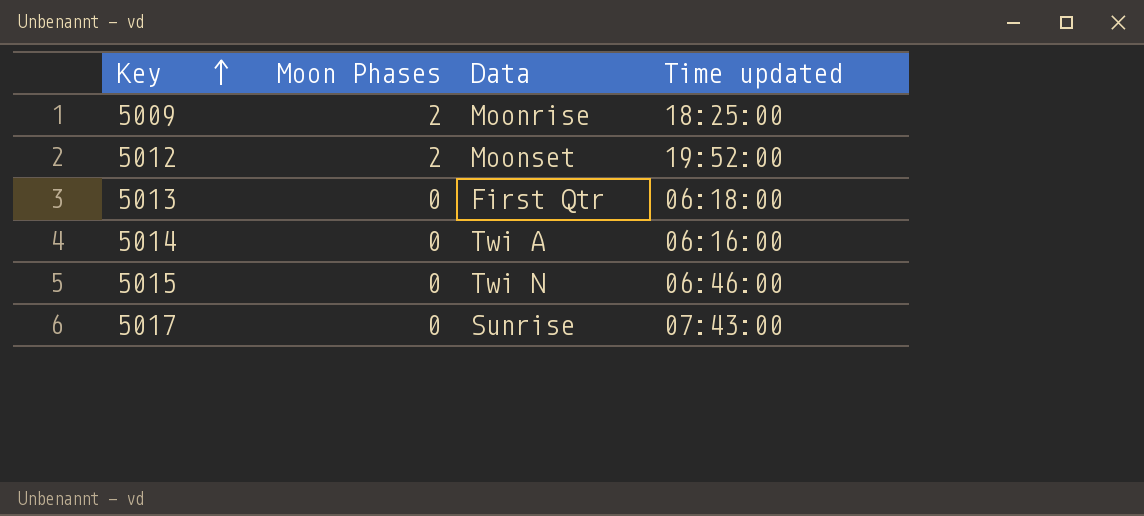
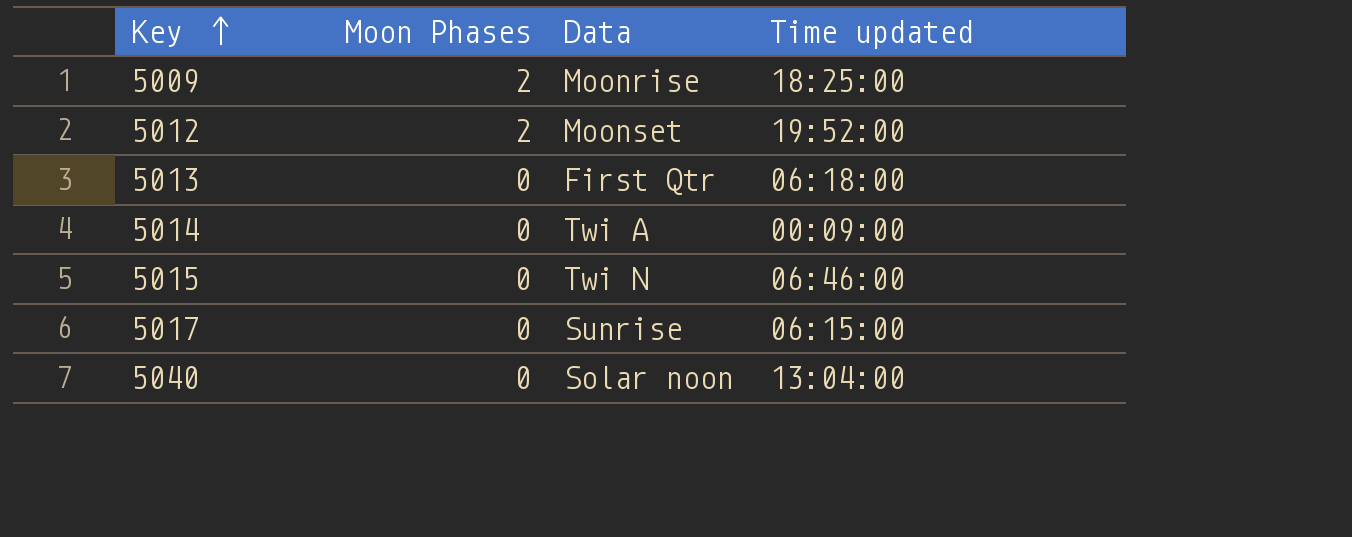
5014 | Time updated: 06:16:00 -> 00:09:00
5017 | Time updated: 07:43:00 -> 06:15:00
row 5040: none -> 0 | Solar noon | 13:04:00

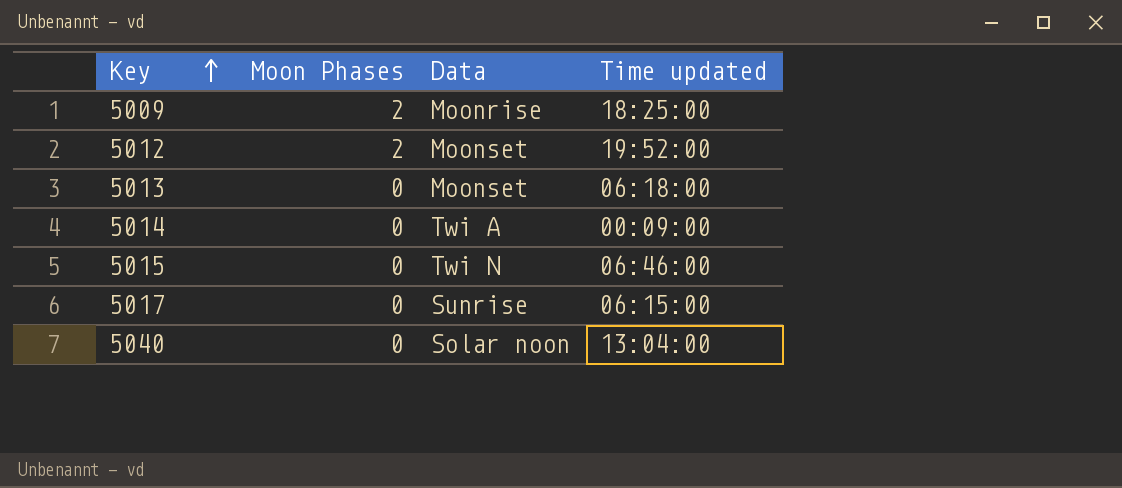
5013 | Data: First Qtr -> Moonset

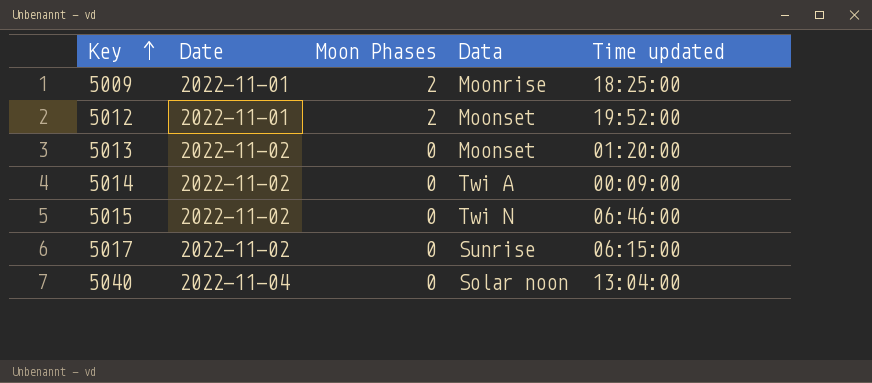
column Date | position: none -> 2
5013 | Time updated: 06:18:00 -> 01:20:00

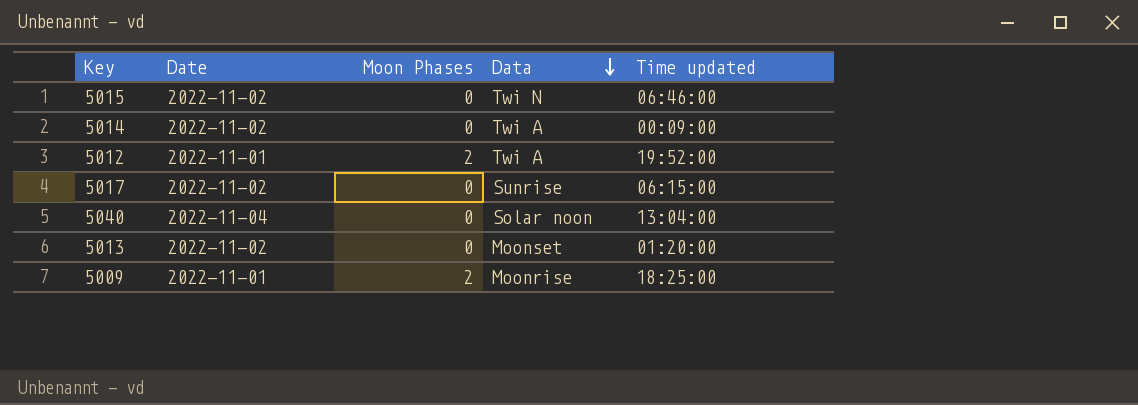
row order: Key ascending -> Data descending
5012 | Data: Moonset -> Twi A

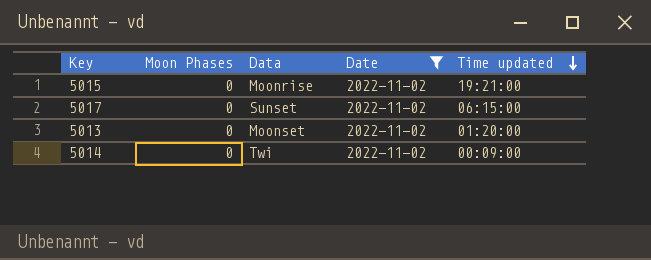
filter: none -> Date = 2022-11-02
row order: Data descending -> Time updated descending
column Date | position: 2 -> 4
5015 | Data: Twi N -> Moonrise
5015 | Time updated: 06:46:00 -> 19:21:00
5017 | Data: Sunrise -> Sunset
5014 | Data: Twi A -> Twi

